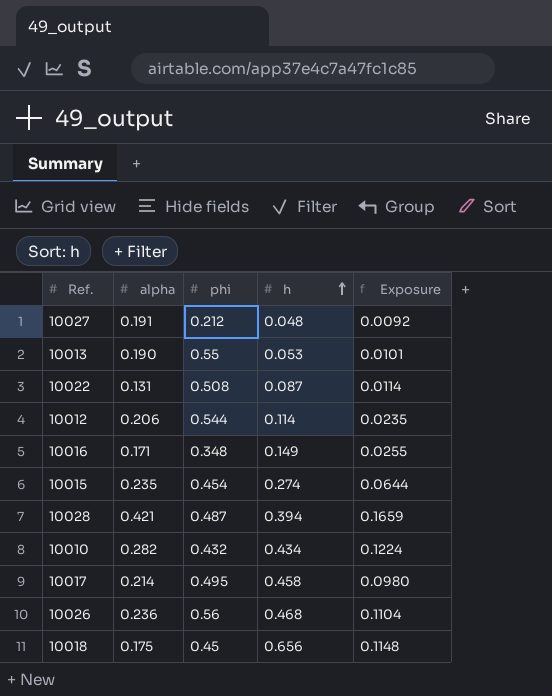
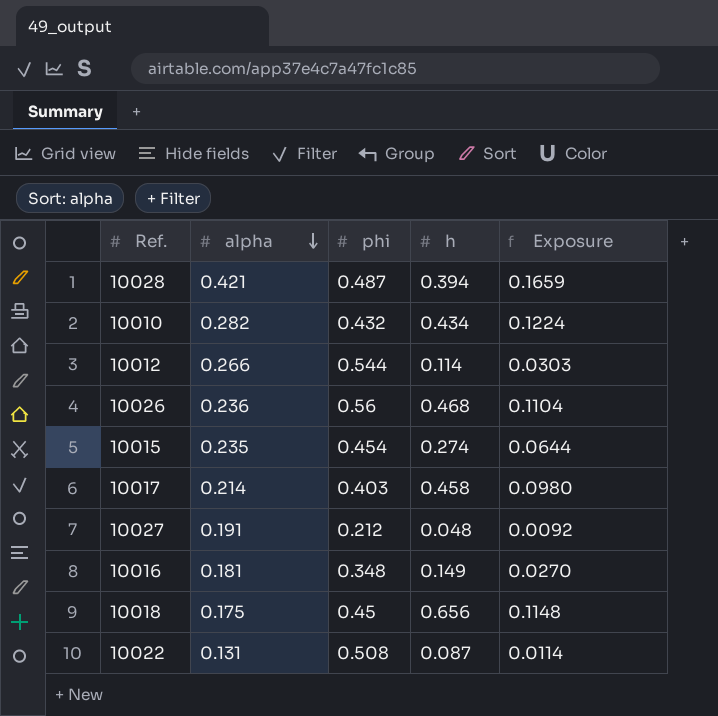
row order: h ascending -> alpha descending
row 10013: 0.190 | 0.55 | 0.053 | 0.0101 -> none
10012 | alpha: 0.206 -> 0.266
10012 | Exposure: 0.0235 -> 0.0303
10017 | phi: 0.495 -> 0.403
10016 | alpha: 0.171 -> 0.181
10016 | Exposure: 0.0255 -> 0.0270

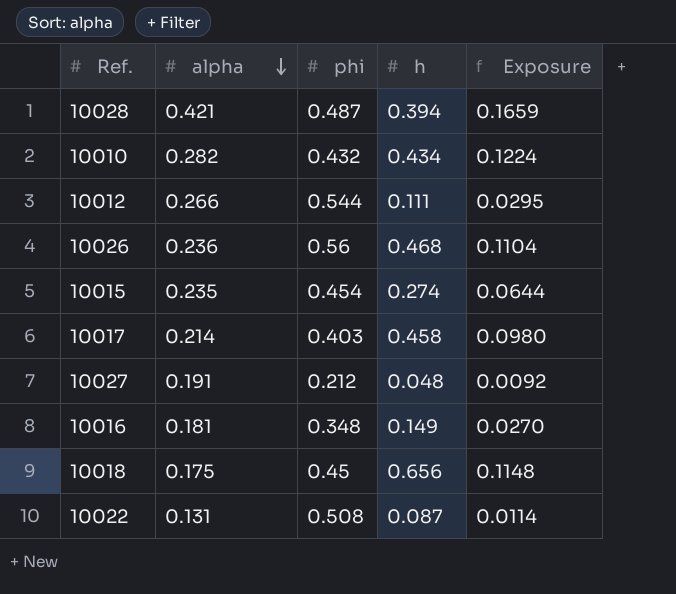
10012 | h: 0.114 -> 0.111
10012 | Exposure: 0.0303 -> 0.0295

